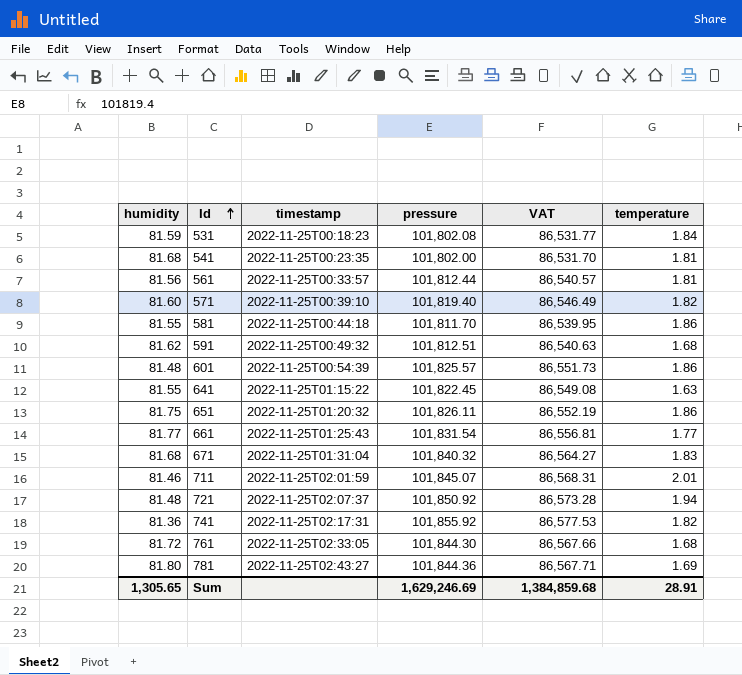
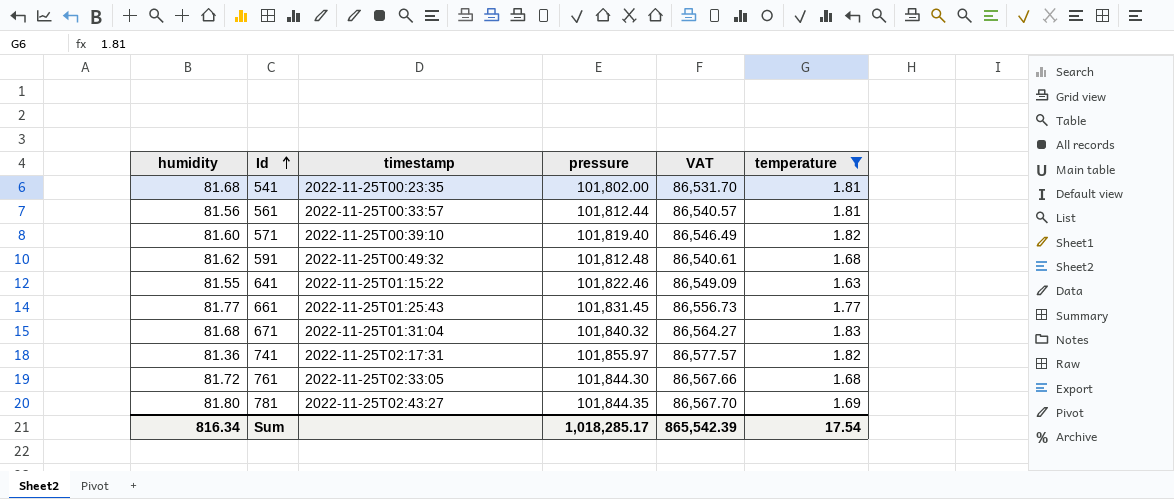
filter: none -> temperature <= 1.83
591 | pressure: 101,812.51 -> 101,812.48
591 | VAT: 86,540.63 -> 86,540.61
641 | pressure: 101,822.45 -> 101,822.46
641 | VAT: 86,549.08 -> 86,549.09
661 | pressure: 101,831.54 -> 101,831.45
661 | VAT: 86,556.81 -> 86,556.73
741 | pressure: 101,855.92 -> 101,855.97
741 | VAT: 86,577.53 -> 86,577.57
781 | pressure: 101,844.36 -> 101,844.35
781 | VAT: 86,567.71 -> 86,567.70
Sum | humidity: 1,305.65 -> 816.34
Sum | pressure: 1,629,246.69 -> 1,018,285.17
Sum | VAT: 1,384,859.68 -> 865,542.39
Sum | temperature: 28.91 -> 17.54

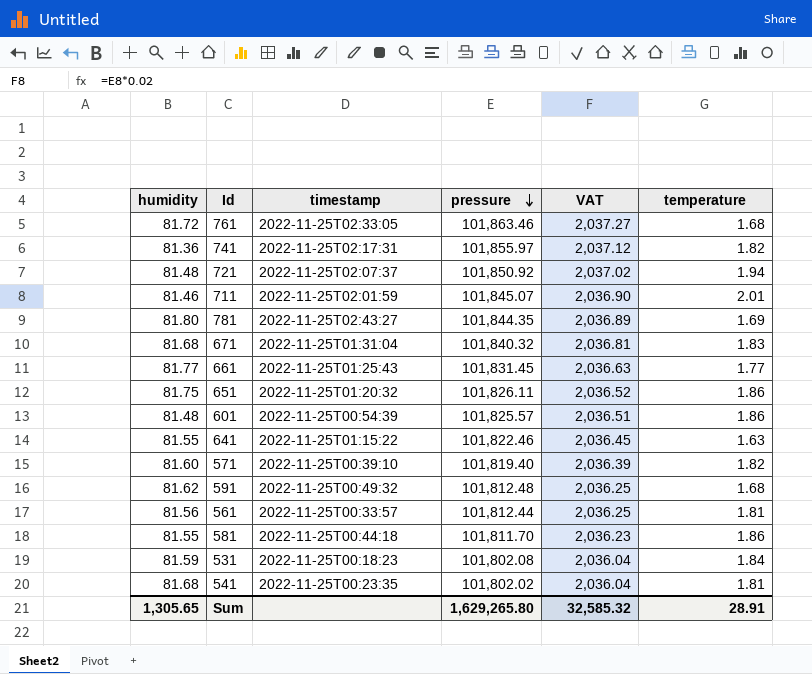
filter: temperature <= 1.83 -> none
row order: Id ascending -> pressure descending
column VAT | formula: [pressure] * 0.85 -> [pressure] * 0.02
761 | pressure: 101,844.30 -> 101,863.46
541 | pressure: 101,802.00 -> 101,802.02
Sum | humidity: 816.34 -> 1,305.65
Sum | pressure: 1,018,285.17 -> 1,629,265.80
Sum | VAT: 865,542.39 -> 32,585.32
Sum | temperature: 17.54 -> 28.91

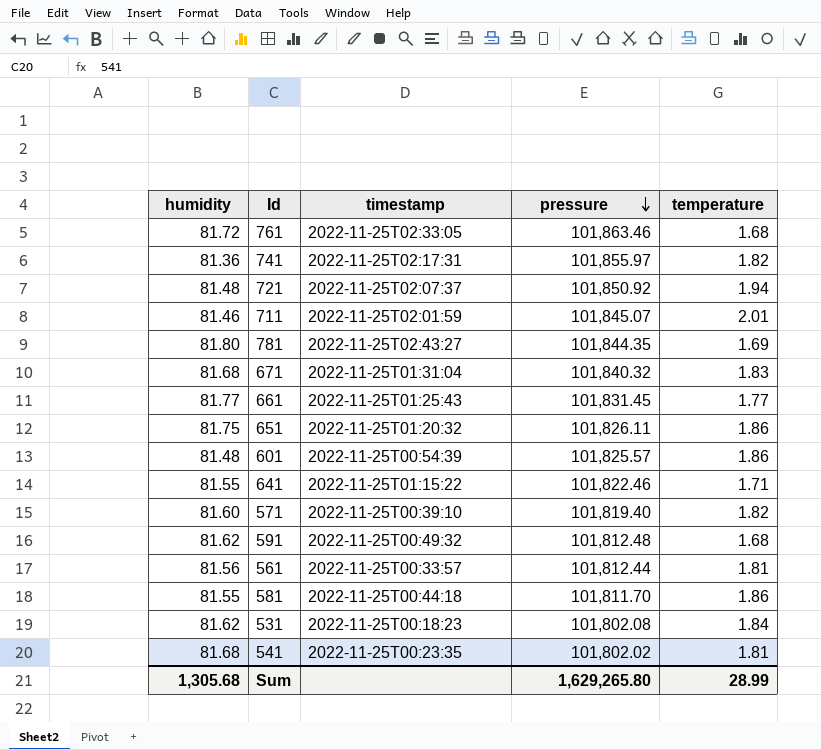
column VAT | formula: [pressure] * 0.02 -> none
641 | temperature: 1.63 -> 1.71
531 | humidity: 81.59 -> 81.62
Sum | humidity: 1,305.65 -> 1,305.68
Sum | temperature: 28.91 -> 28.99

